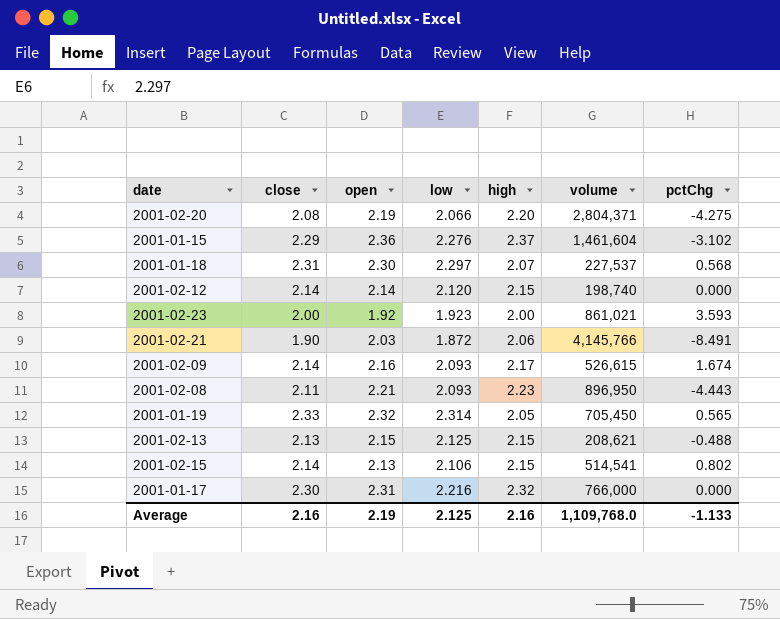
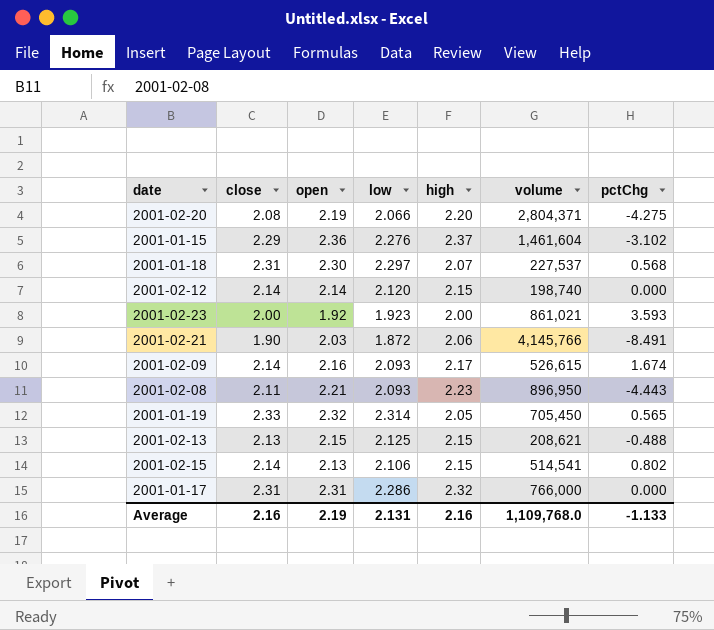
2001-01-17 | close: 2.30 -> 2.31
2001-01-17 | low: 2.216 -> 2.286
Average | low: 2.125 -> 2.131

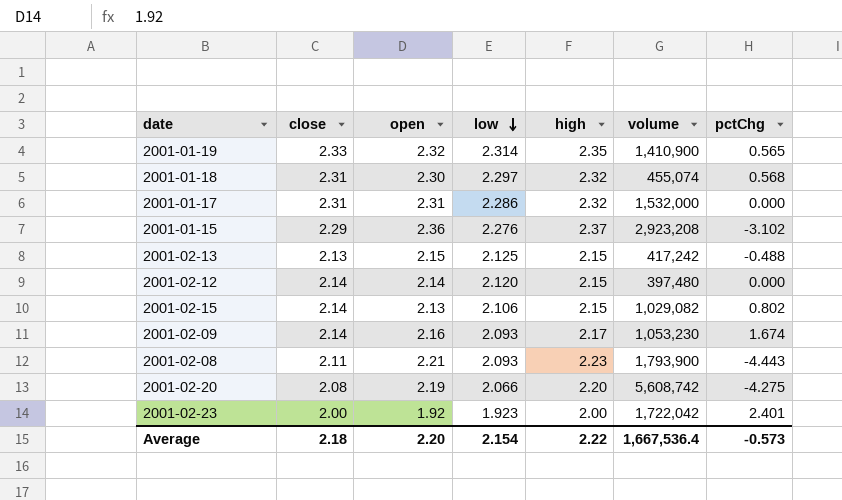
row order: none -> low descending
row 2001-02-21: 1.90 | 2.03 | 1.872 | 2.06 | 4,145,766 | -8.491 -> none
2001-01-19 | high: 2.05 -> 2.35
2001-01-19 | volume: 705,450 -> 1,410,900
2001-01-18 | high: 2.07 -> 2.32
2001-01-18 | volume: 227,537 -> 455,074
2001-01-17 | volume: 766,000 -> 1,532,000
2001-01-15 | volume: 1,461,604 -> 2,923,208
2001-02-13 | volume: 208,621 -> 417,242
2001-02-12 | volume: 198,740 -> 397,480
2001-02-15 | volume: 514,541 -> 1,029,082
2001-02-09 | volume: 526,615 -> 1,053,230
2001-02-08 | volume: 896,950 -> 1,793,900
2001-02-20 | volume: 2,804,371 -> 5,608,742
2001-02-23 | volume: 861,021 -> 1,722,042
2001-02-23 | pctChg: 3.593 -> 2.401
Average | close: 2.16 -> 2.18
Average | open: 2.19 -> 2.20
Average | low: 2.131 -> 2.154
Average | high: 2.16 -> 2.22
Average | volume: 1,109,768.0 -> 1,667,536.4
Average | pctChg: -1.133 -> -0.573

